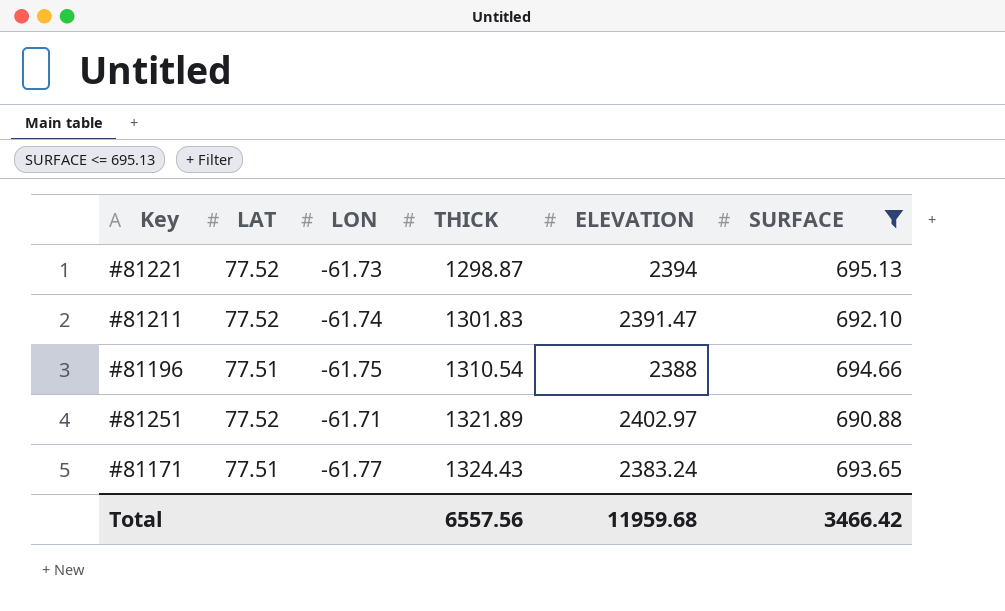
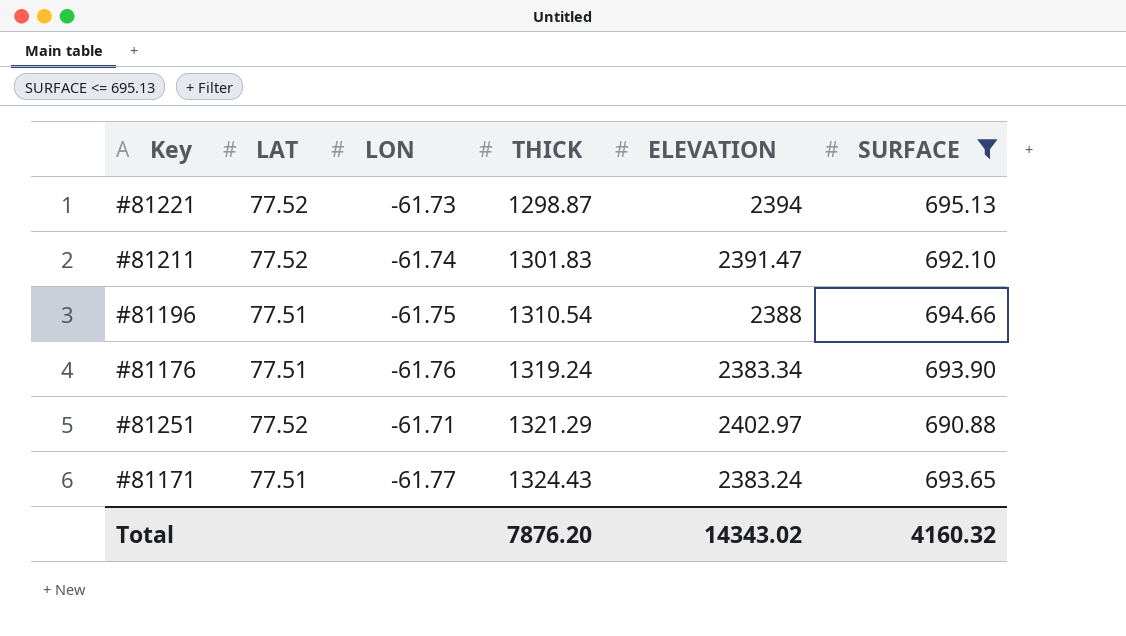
row #81176: none -> 77.51 | -61.76 | 1319.24 | 2383.34 | 693.90
#81251 | THICK: 1321.89 -> 1321.29
Total | THICK: 6557.56 -> 7876.20
Total | ELEVATION: 11959.68 -> 14343.02
Total | SURFACE: 3466.42 -> 4160.32

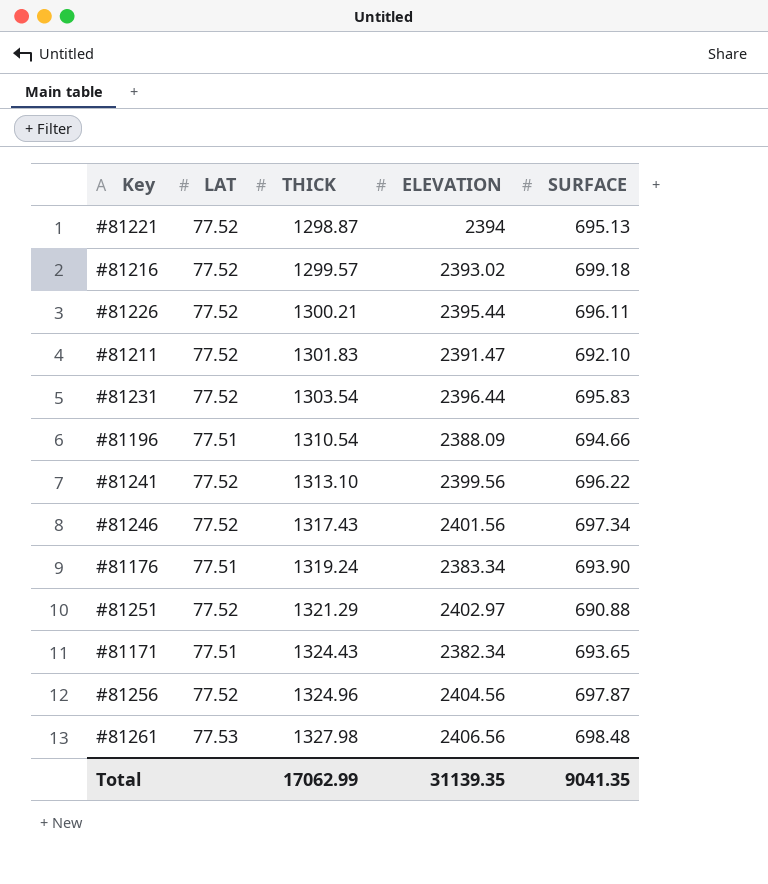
filter: SURFACE <= 695.13 -> none
column LON | position: 3 -> none
#81196 | ELEVATION: 2388 -> 2388.09
#81171 | ELEVATION: 2383.24 -> 2382.34
Total | THICK: 7876.20 -> 17062.99
Total | ELEVATION: 14343.02 -> 31139.35
Total | SURFACE: 4160.32 -> 9041.35

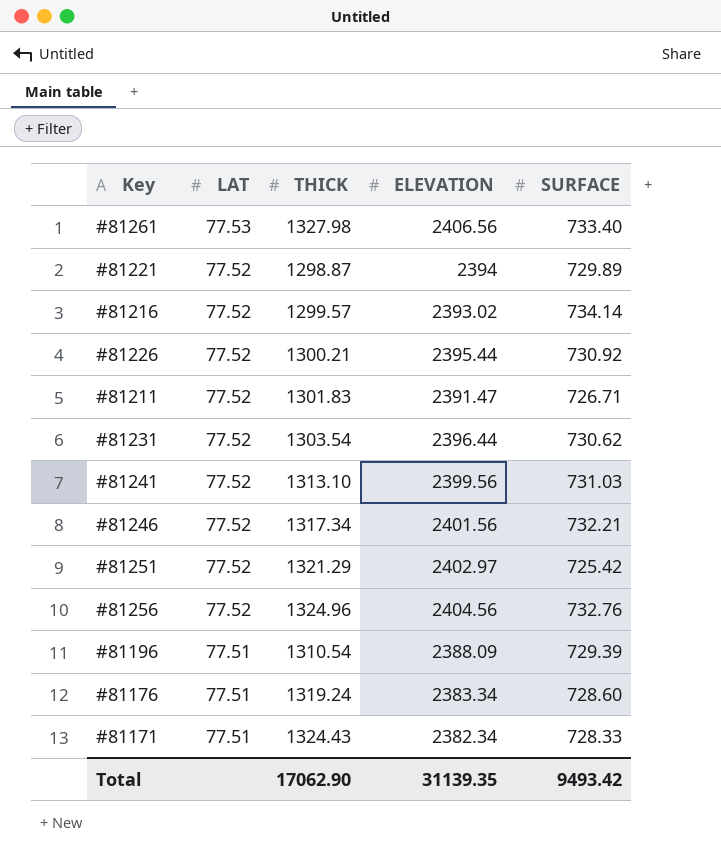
row order: THICK ascending -> LAT descending
#81261 | SURFACE: 698.48 -> 733.40
#81221 | SURFACE: 695.13 -> 729.89
#81216 | SURFACE: 699.18 -> 734.14
#81226 | SURFACE: 696.11 -> 730.92
#81211 | SURFACE: 692.10 -> 726.71
#81231 | SURFACE: 695.83 -> 730.62
#81241 | SURFACE: 696.22 -> 731.03
#81246 | THICK: 1317.43 -> 1317.34
#81246 | SURFACE: 697.34 -> 732.21
#81251 | SURFACE: 690.88 -> 725.42
#81256 | SURFACE: 697.87 -> 732.76
#81196 | SURFACE: 694.66 -> 729.39
#81176 | SURFACE: 693.90 -> 728.60
#81171 | SURFACE: 693.65 -> 728.33
Total | THICK: 17062.99 -> 17062.90
Total | SURFACE: 9041.35 -> 9493.42

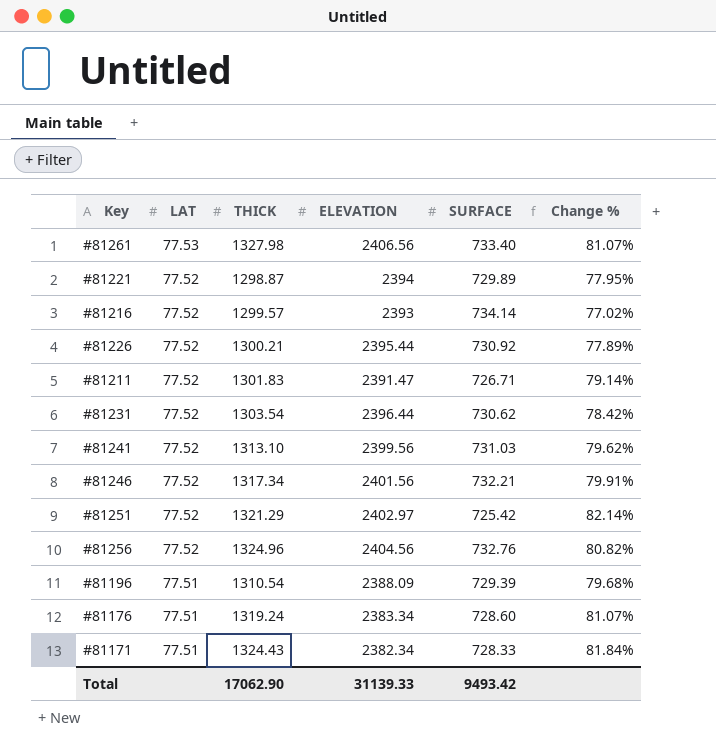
column Change % | formula: none -> ([THICK] - [SURFACE]) / [SURFACE]
#81216 | ELEVATION: 2393.02 -> 2393
Total | ELEVATION: 31139.35 -> 31139.33

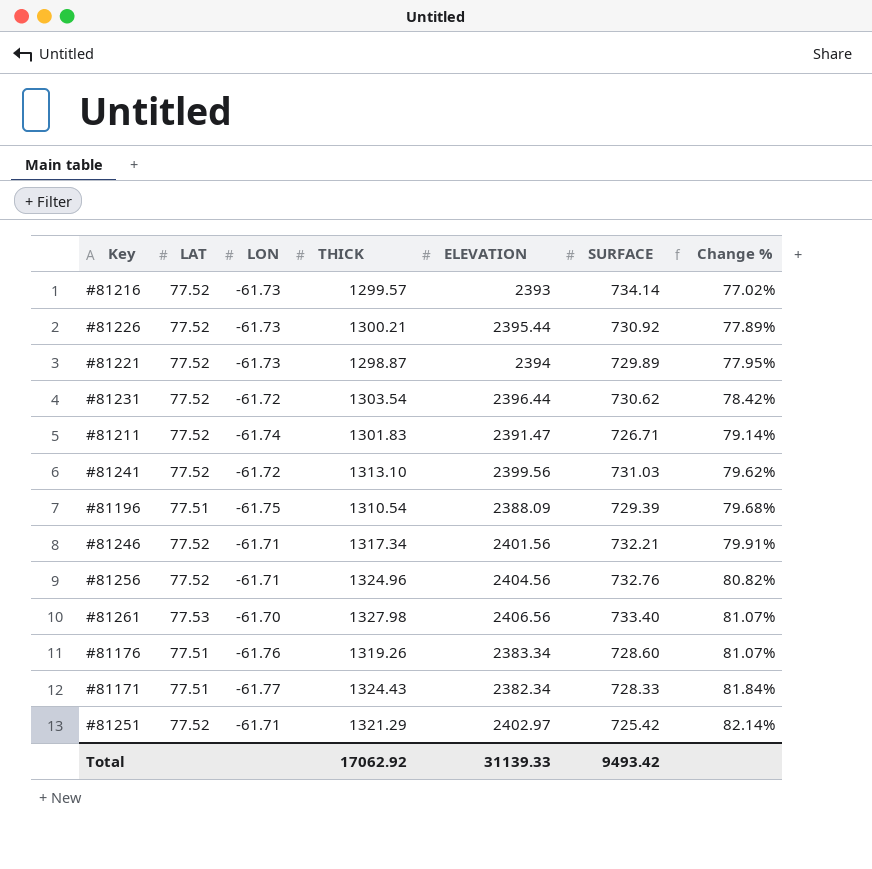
row order: LAT descending -> Change % ascending
column LON | position: none -> 3
#81176 | THICK: 1319.24 -> 1319.26
Total | THICK: 17062.90 -> 17062.92

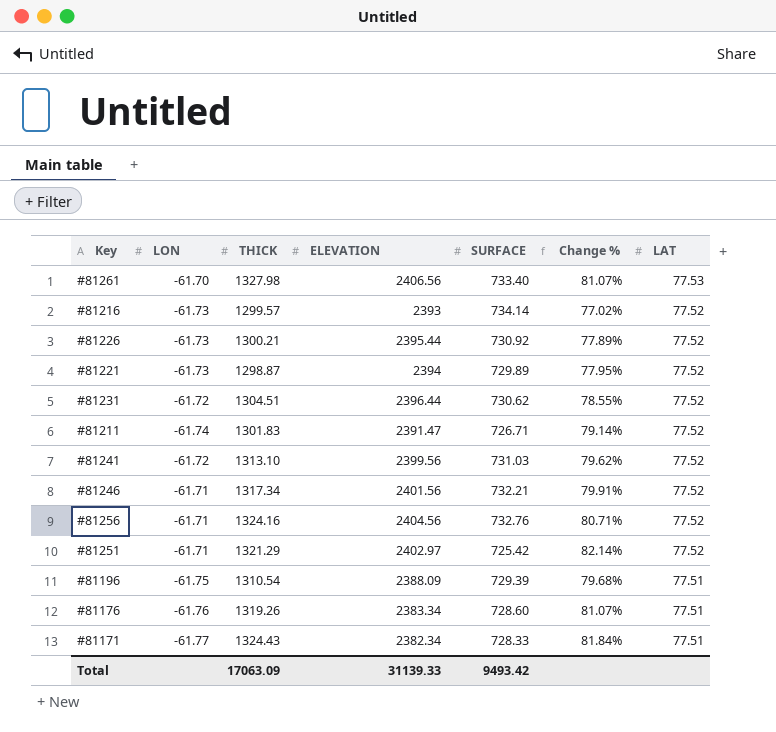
row order: Change % ascending -> LAT descending
column LAT | position: 2 -> 7
#81231 | THICK: 1303.54 -> 1304.51
#81231 | Change %: 78.42% -> 78.55%
#81256 | THICK: 1324.96 -> 1324.16
#81256 | Change %: 80.82% -> 80.71%
Total | THICK: 17062.92 -> 17063.09

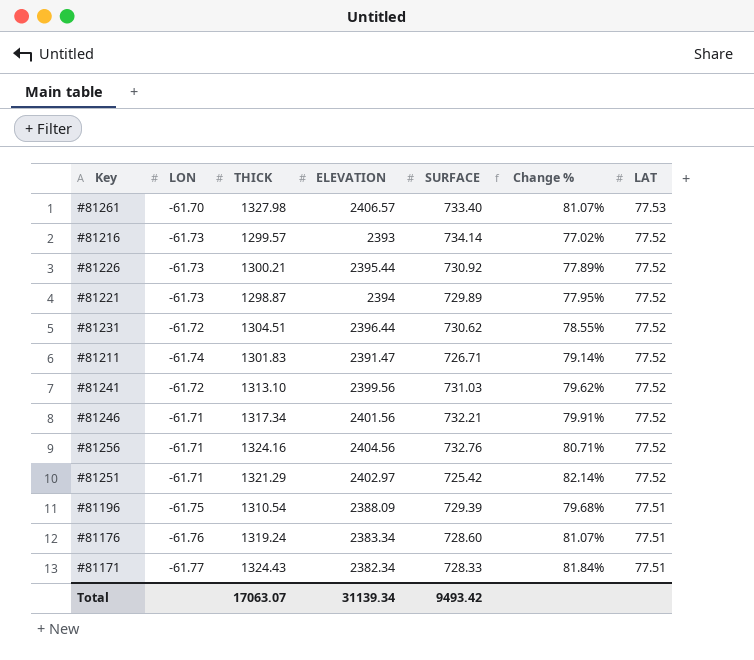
#81261 | ELEVATION: 2406.56 -> 2406.57
#81176 | THICK: 1319.26 -> 1319.24
Total | THICK: 17063.09 -> 17063.07
Total | ELEVATION: 31139.33 -> 31139.34

